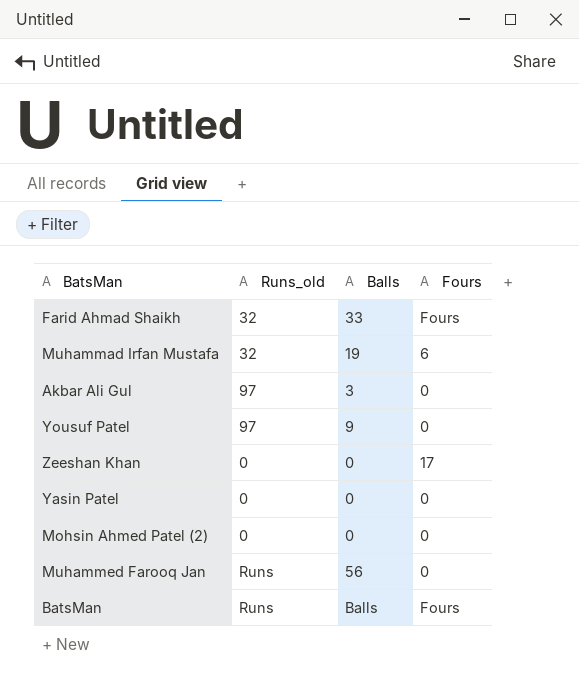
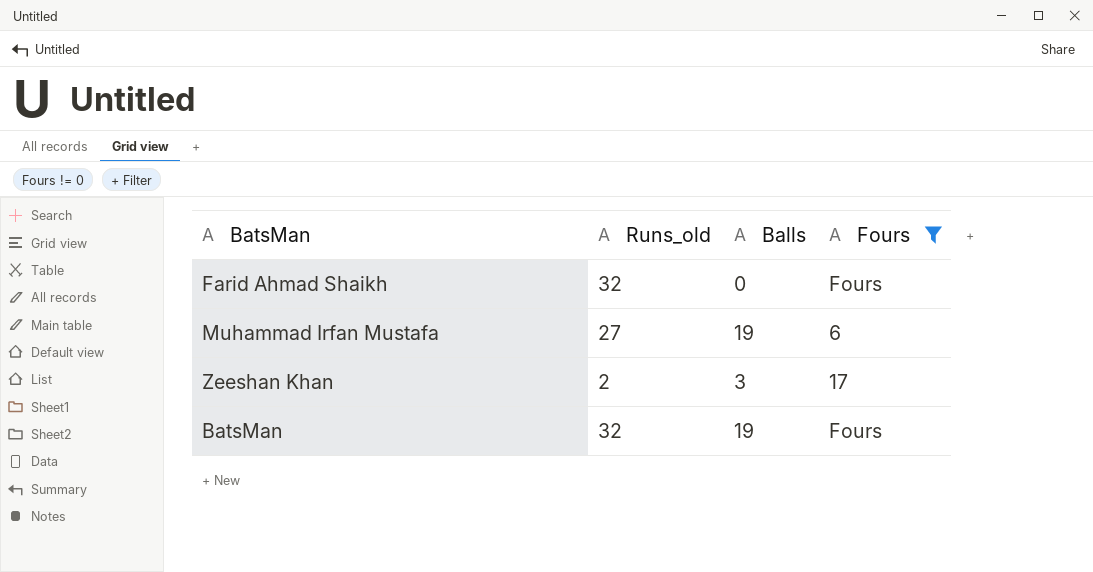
filter: none -> Fours != 0
Farid Ahmad Shaikh | Balls: 33 -> 0
Muhammad Irfan Mustafa | Runs_old: 32 -> 27
Zeeshan Khan | Runs_old: 0 -> 2
Zeeshan Khan | Balls: 0 -> 3
BatsMan | Runs_old: Runs -> 32
BatsMan | Balls: Balls -> 19

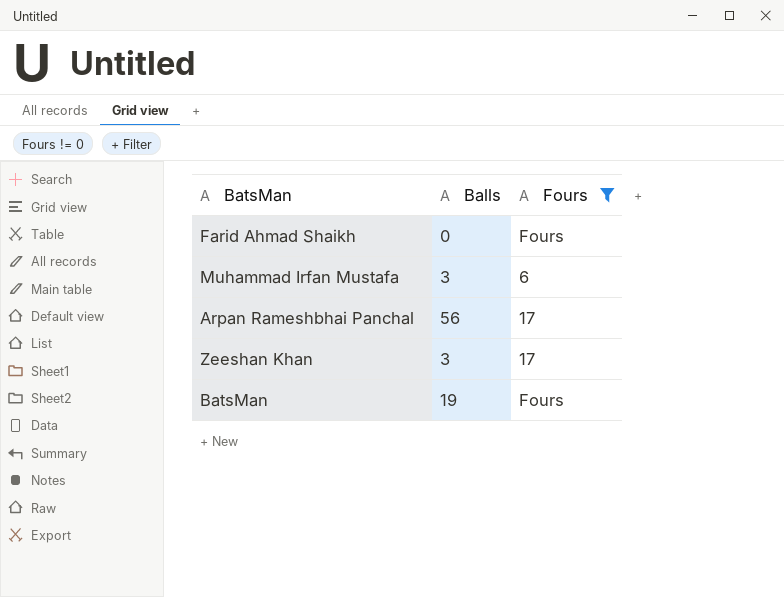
column Runs_old | position: 2 -> none
Muhammad Irfan Mustafa | Balls: 19 -> 3
row Arpan Rameshbhai Panchal: none -> 56 | 17

